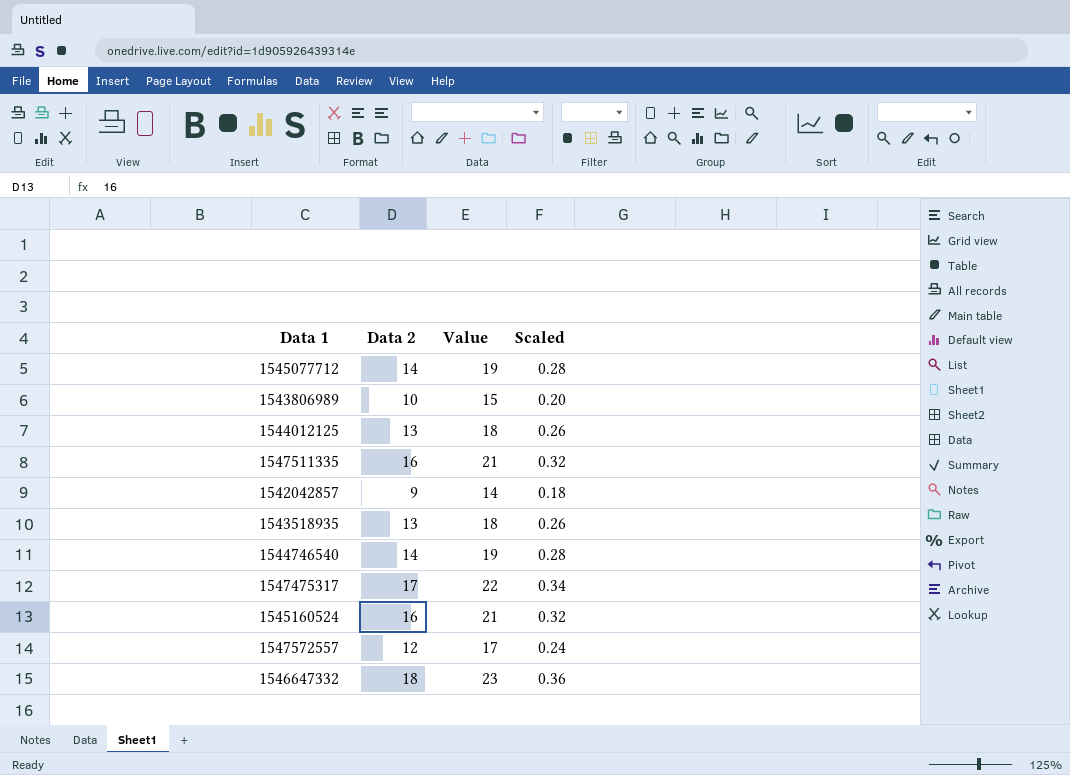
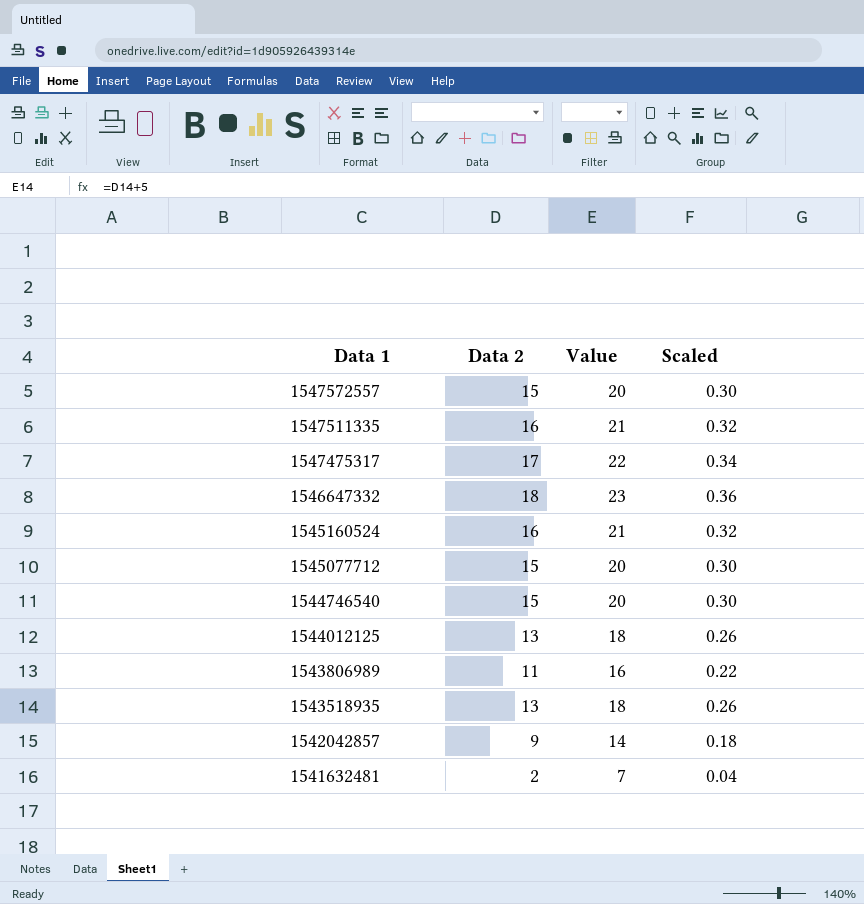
row order: none -> Data 1 descending
1547572557 | Data 2: 12 -> 15
1547572557 | Value: 17 -> 20
1547572557 | Scaled: 0.24 -> 0.30
1545077712 | Data 2: 14 -> 15
1545077712 | Value: 19 -> 20
1545077712 | Scaled: 0.28 -> 0.30
1544746540 | Data 2: 14 -> 15
1544746540 | Value: 19 -> 20
1544746540 | Scaled: 0.28 -> 0.30
1543806989 | Data 2: 10 -> 11
1543806989 | Value: 15 -> 16
1543806989 | Scaled: 0.20 -> 0.22
row 1541632481: none -> 2 | 7 | 0.04

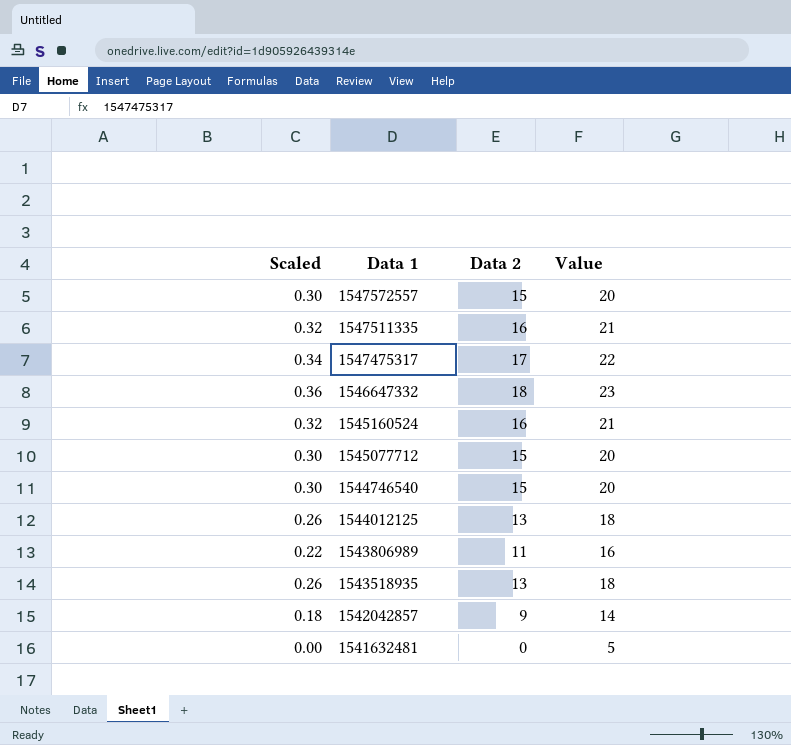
column Scaled | position: 4 -> 1
1541632481 | Scaled: 0.04 -> 0.00
1541632481 | Data 2: 2 -> 0
1541632481 | Value: 7 -> 5

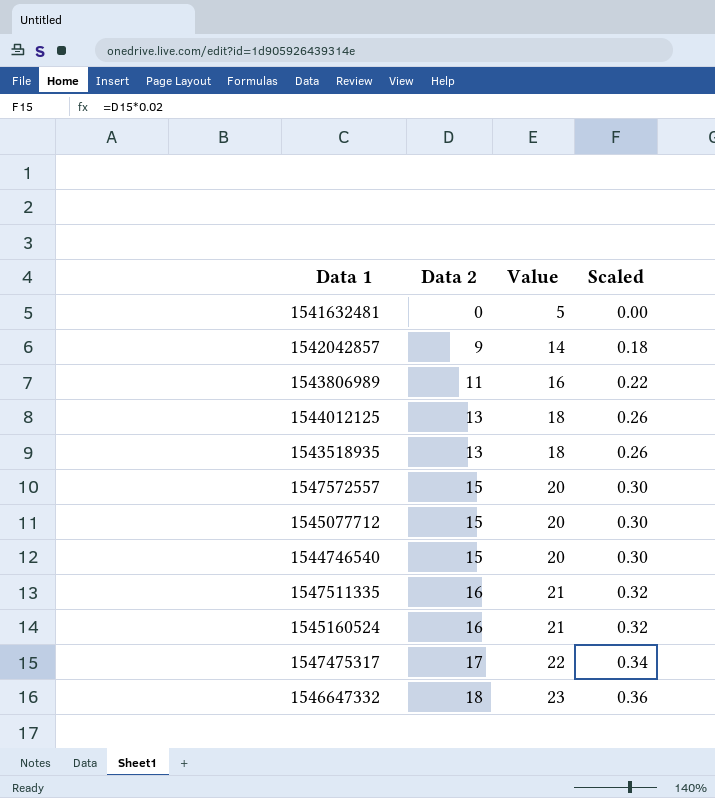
row order: Data 1 descending -> Data 2 ascending
column Scaled | position: 1 -> 4

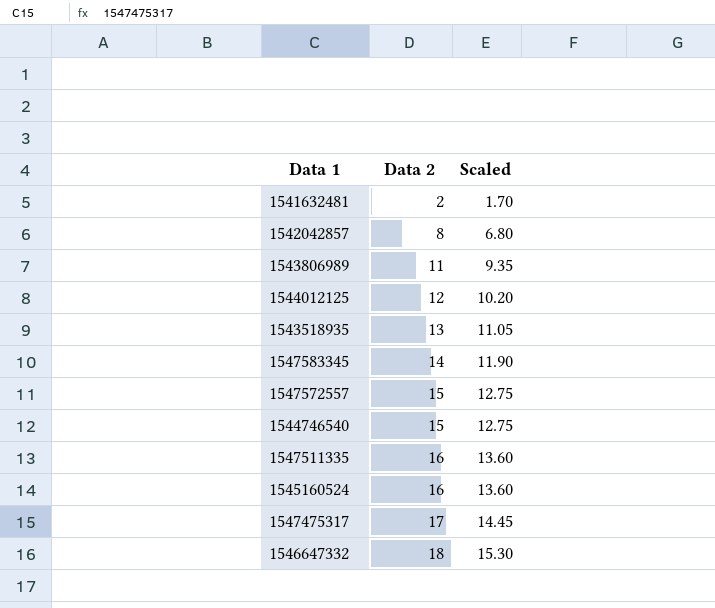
column Value | formula: [Data 2] + 5 -> none
column Scaled | formula: [Data 2] * 0.02 -> [Data 2] * 0.85
row 1545077712: 15 | 20 | 0.30 -> none
1541632481 | Data 2: 0 -> 2
1542042857 | Data 2: 9 -> 8
1544012125 | Data 2: 13 -> 12
row 1547583345: none -> 14 | 11.90

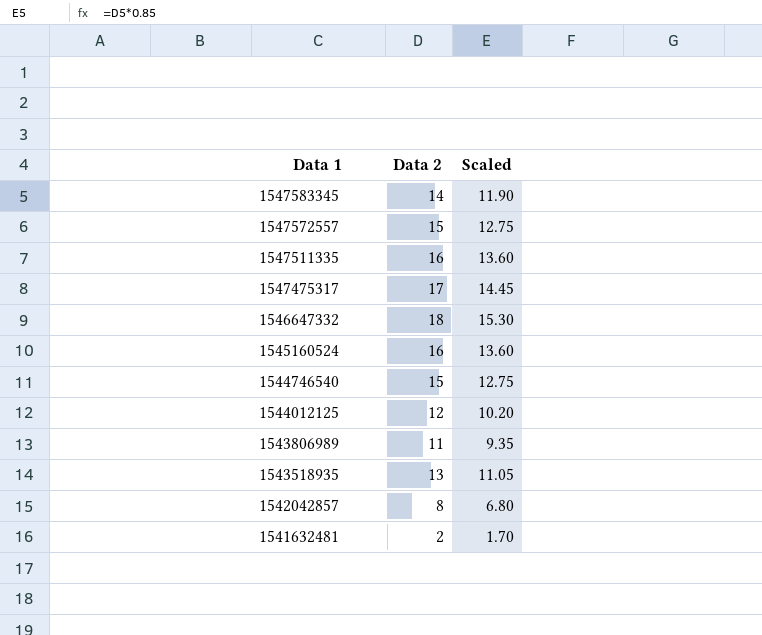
row order: Data 2 ascending -> Data 1 descending

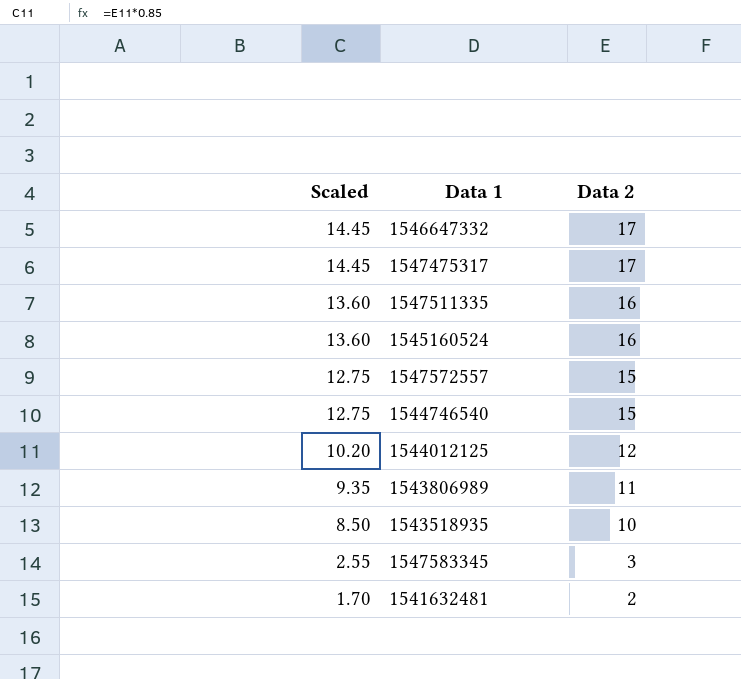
row order: Data 1 descending -> Scaled descending
column Scaled | position: 3 -> 1
row 1542042857: 8 | 6.80 -> none
1546647332 | Scaled: 15.30 -> 14.45
1546647332 | Data 2: 18 -> 17
1543518935 | Scaled: 11.05 -> 8.50
1543518935 | Data 2: 13 -> 10
1547583345 | Scaled: 11.90 -> 2.55
1547583345 | Data 2: 14 -> 3

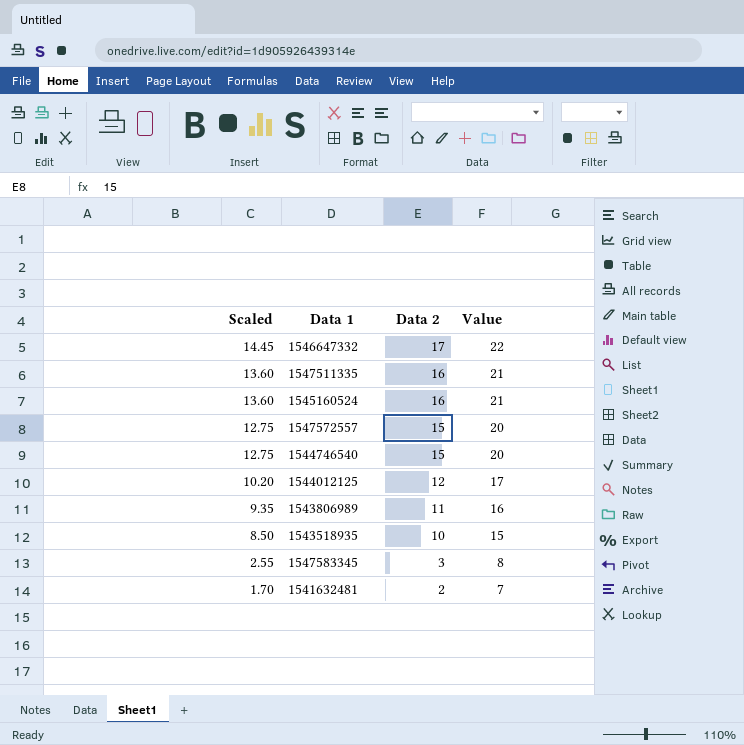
column Value | formula: none -> [Data 2] + 5
row 1547475317: 14.45 | 17 -> none

